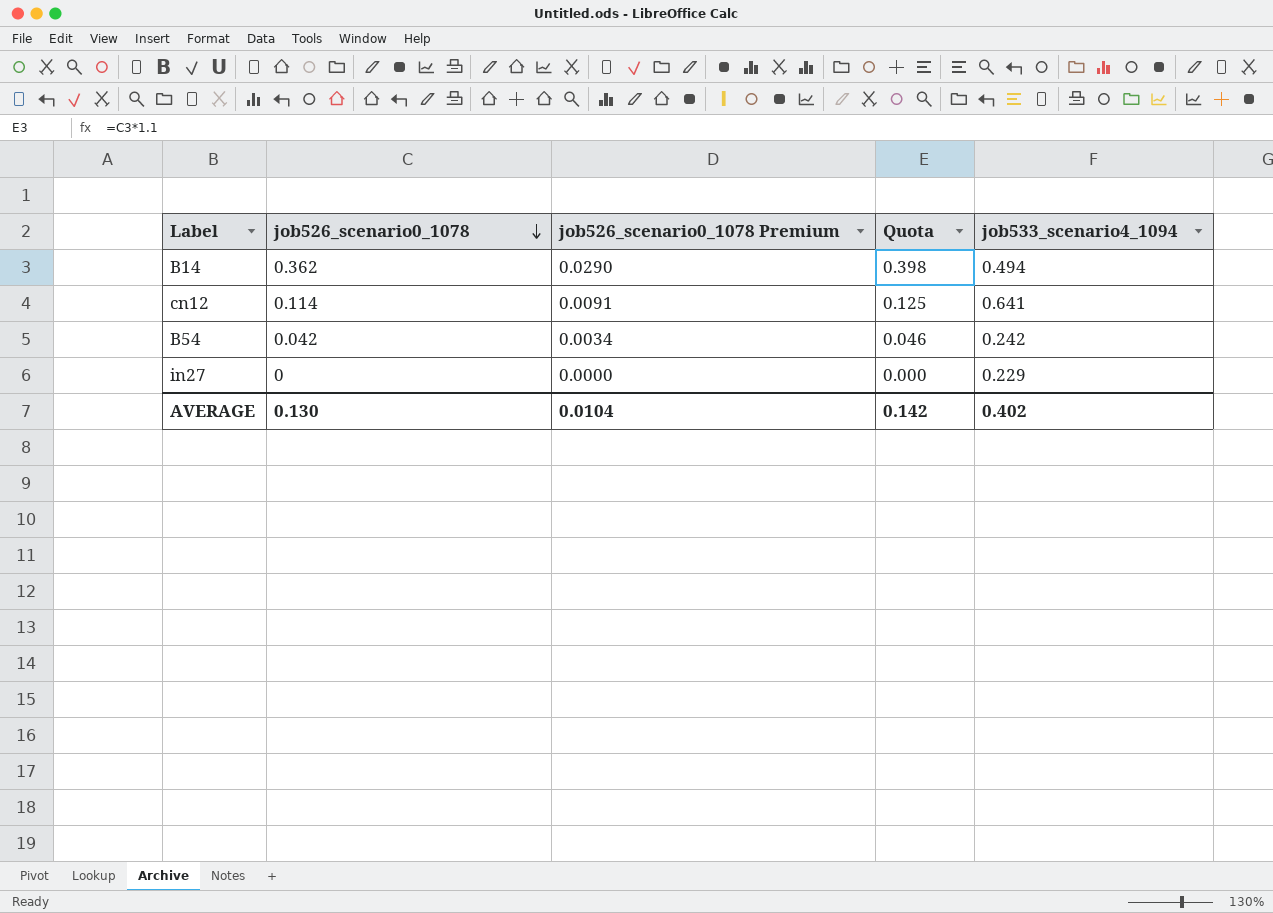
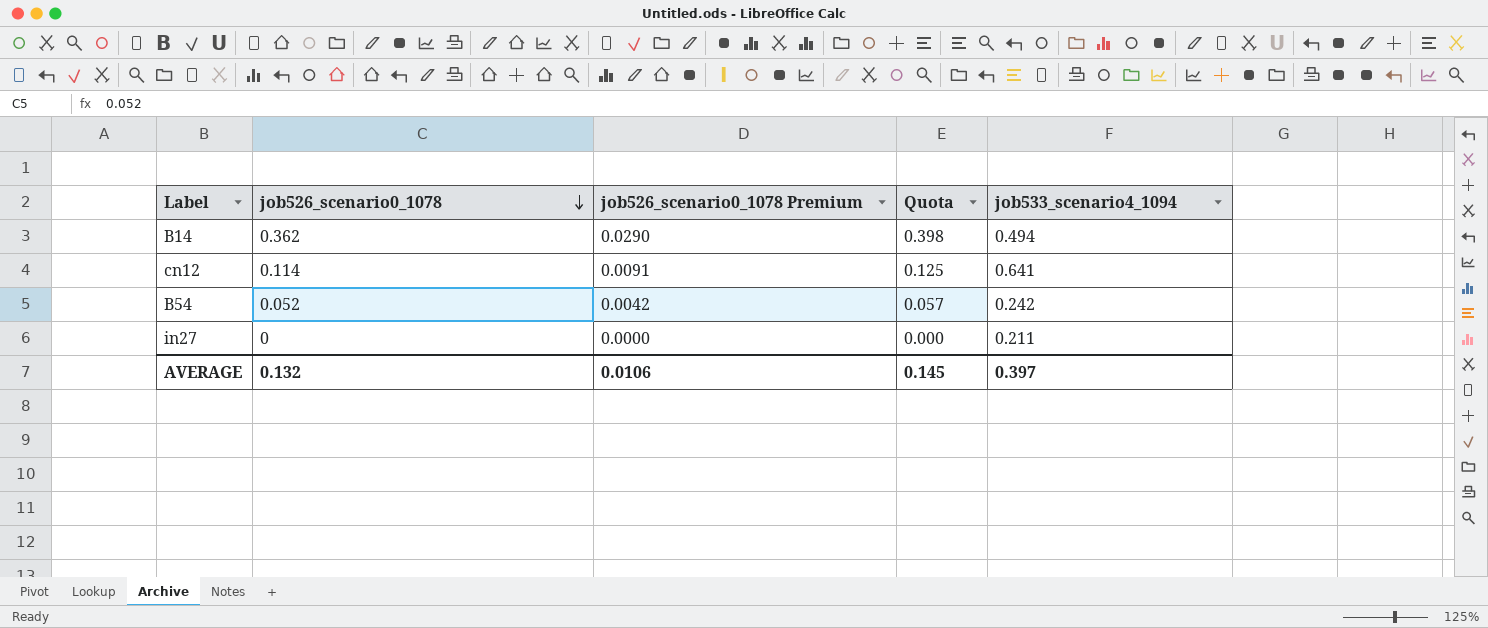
B54 | job526_scenario0_1078: 0.042 -> 0.052
B54 | job526_scenario0_1078 Premium: 0.0034 -> 0.0042
B54 | Quota: 0.046 -> 0.057
in27 | job533_scenario4_1094: 0.229 -> 0.211
AVERAGE | job526_scenario0_1078: 0.130 -> 0.132
AVERAGE | job526_scenario0_1078 Premium: 0.0104 -> 0.0106
AVERAGE | Quota: 0.142 -> 0.145
AVERAGE | job533_scenario4_1094: 0.402 -> 0.397

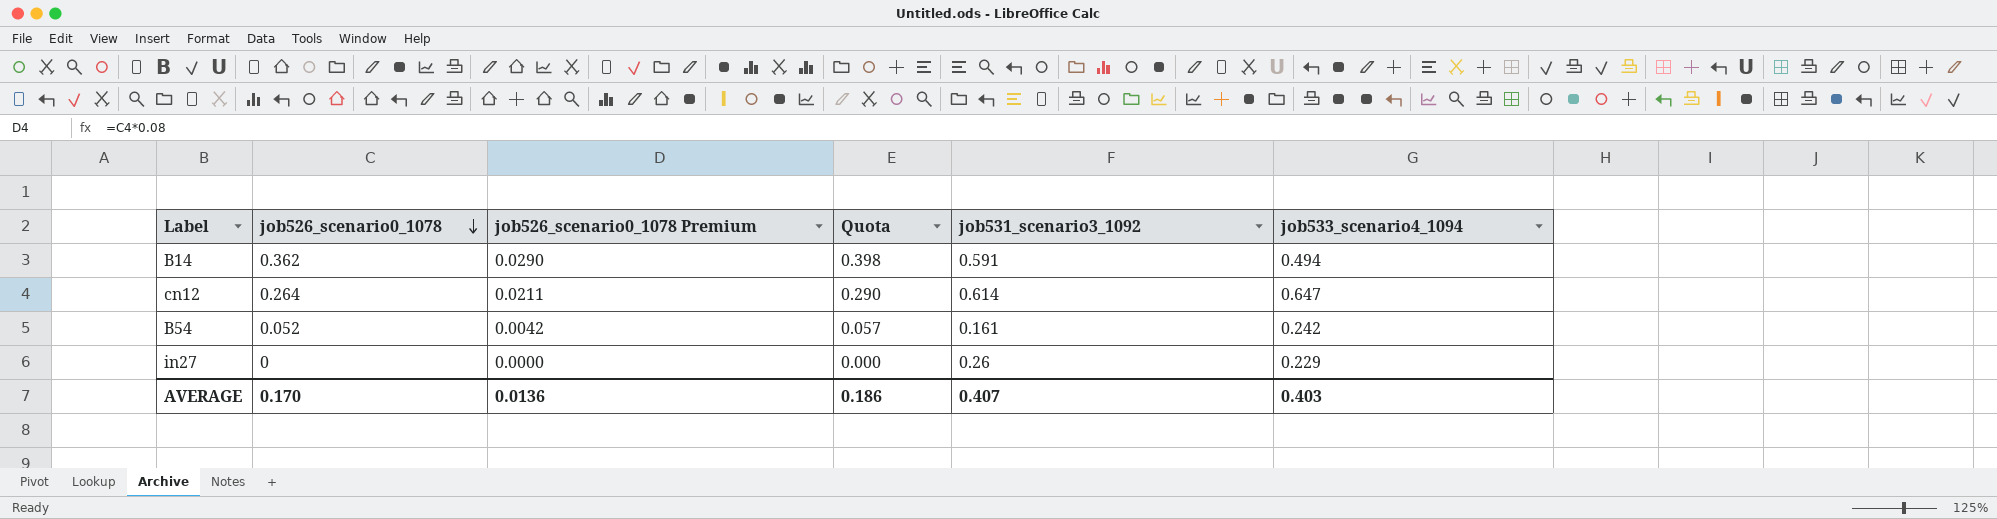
column job531_scenario3_1092 | position: none -> 5
cn12 | job526_scenario0_1078: 0.114 -> 0.264
cn12 | job526_scenario0_1078 Premium: 0.0091 -> 0.0211
cn12 | Quota: 0.125 -> 0.290
cn12 | job533_scenario4_1094: 0.641 -> 0.647
in27 | job533_scenario4_1094: 0.211 -> 0.229
AVERAGE | job526_scenario0_1078: 0.132 -> 0.170
AVERAGE | job526_scenario0_1078 Premium: 0.0106 -> 0.0136
AVERAGE | Quota: 0.145 -> 0.186
AVERAGE | job533_scenario4_1094: 0.397 -> 0.403

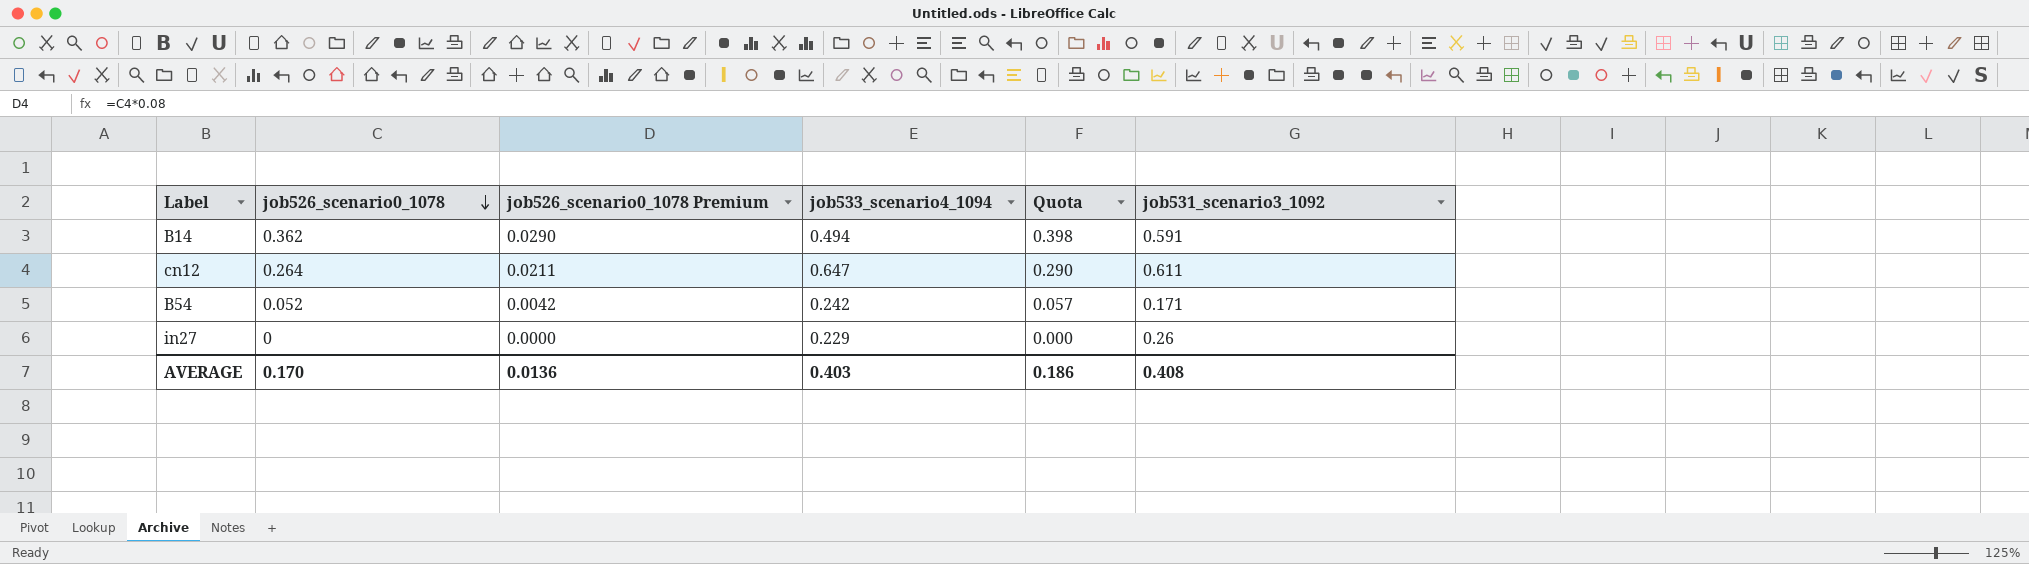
column job533_scenario4_1094 | position: 6 -> 4
cn12 | job531_scenario3_1092: 0.614 -> 0.611
B54 | job531_scenario3_1092: 0.161 -> 0.171
AVERAGE | job531_scenario3_1092: 0.407 -> 0.408

